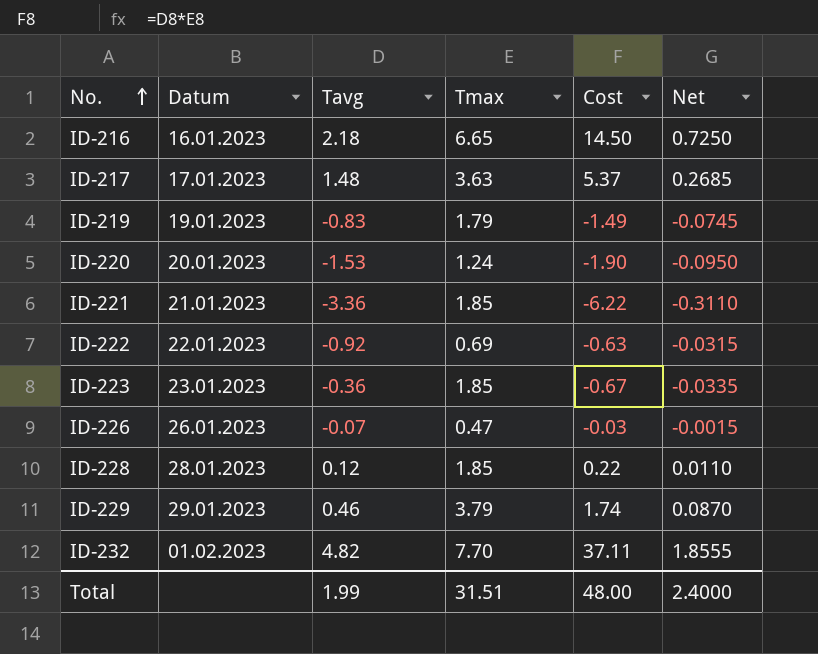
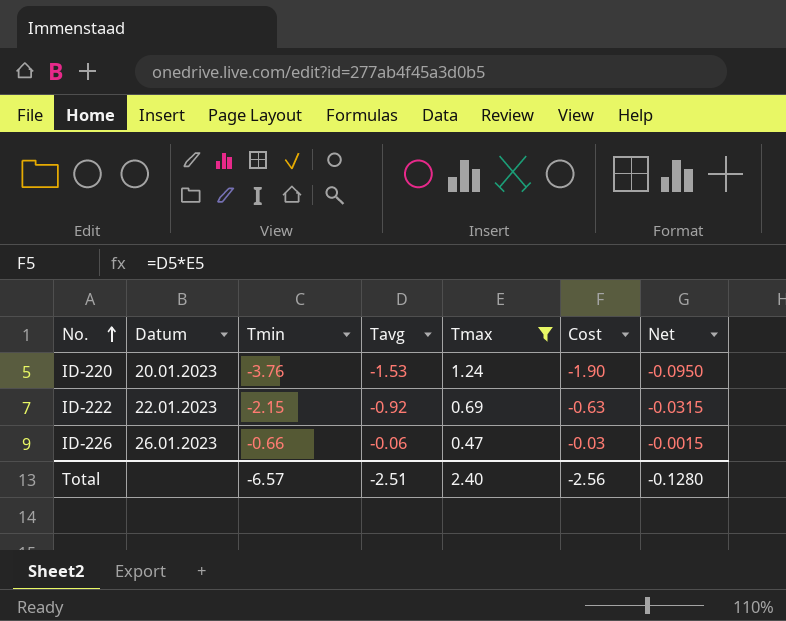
filter: none -> Tmax <= 1.24
column Tmin | position: none -> 3
ID-226 | Tavg: -0.07 -> -0.06
Total | Tavg: 1.99 -> -2.51
Total | Tmax: 31.51 -> 2.40
Total | Cost: 48.00 -> -2.56
Total | Net: 2.4000 -> -0.1280

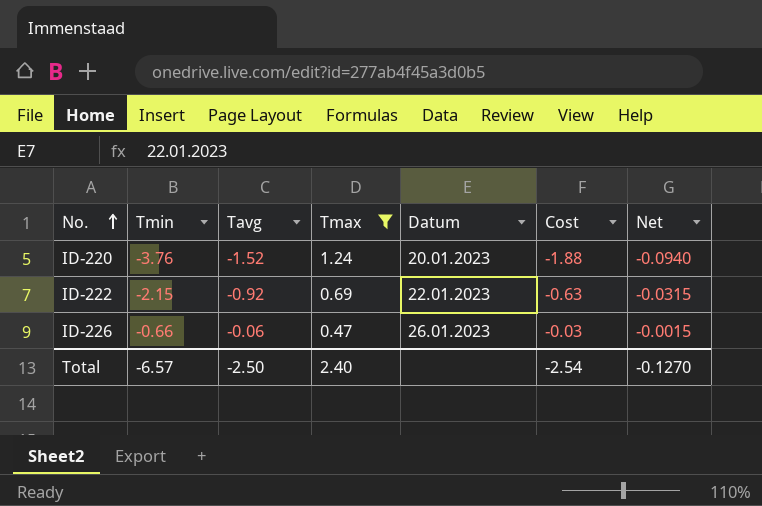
column Datum | position: 2 -> 5
ID-220 | Tavg: -1.53 -> -1.52
ID-220 | Cost: -1.90 -> -1.88
ID-220 | Net: -0.0950 -> -0.0940
Total | Tavg: -2.51 -> -2.50
Total | Cost: -2.56 -> -2.54
Total | Net: -0.1280 -> -0.1270

